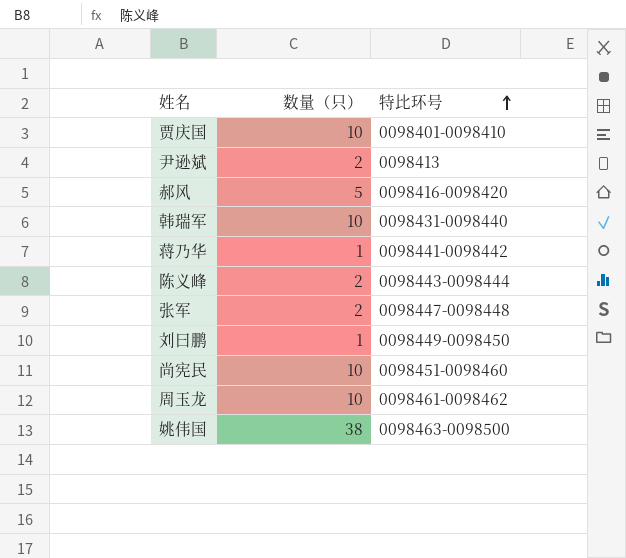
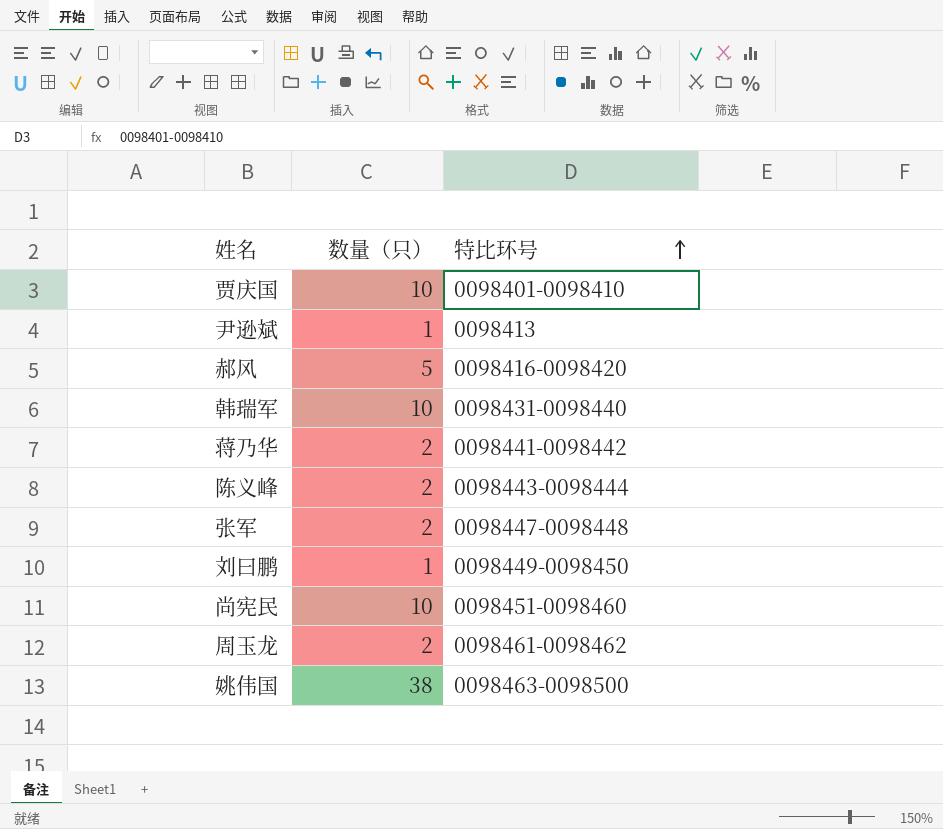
尹逊斌 | 数量（只）: 2 -> 1
蒋乃华 | 数量（只）: 1 -> 2
周玉龙 | 数量（只）: 10 -> 2

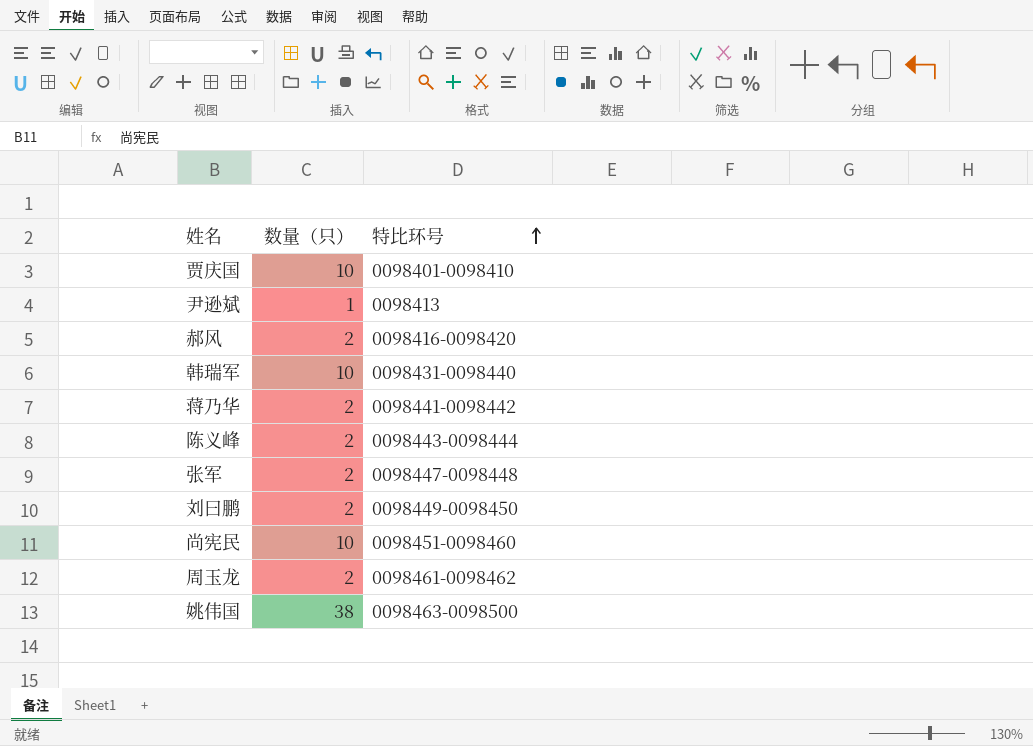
郝风 | 数量（只）: 5 -> 2
刘曰鹏 | 数量（只）: 1 -> 2

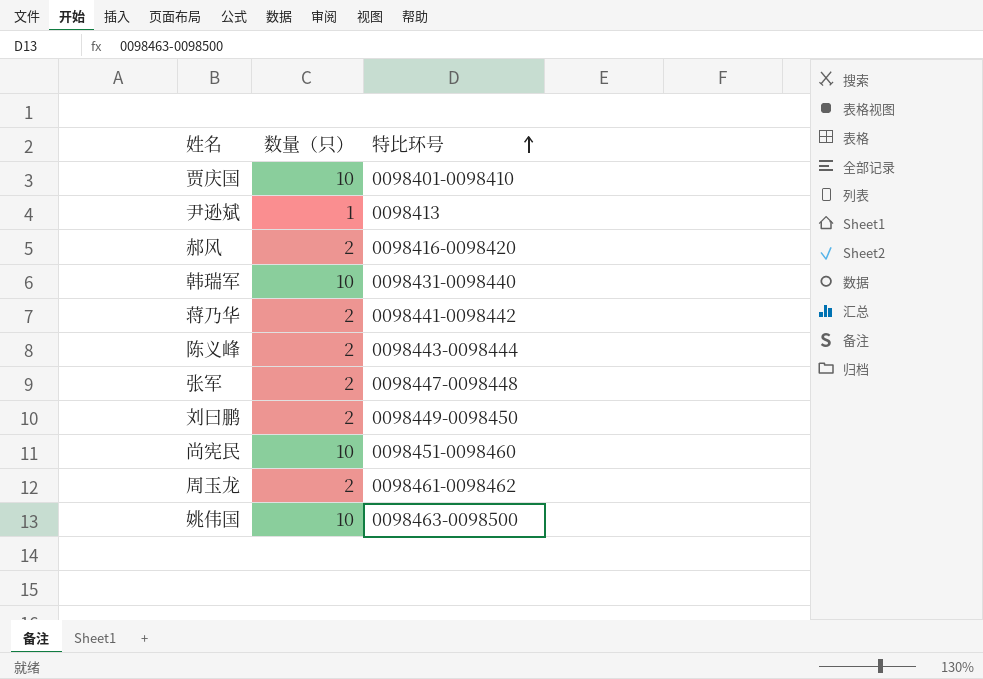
姚伟国 | 数量（只）: 38 -> 10

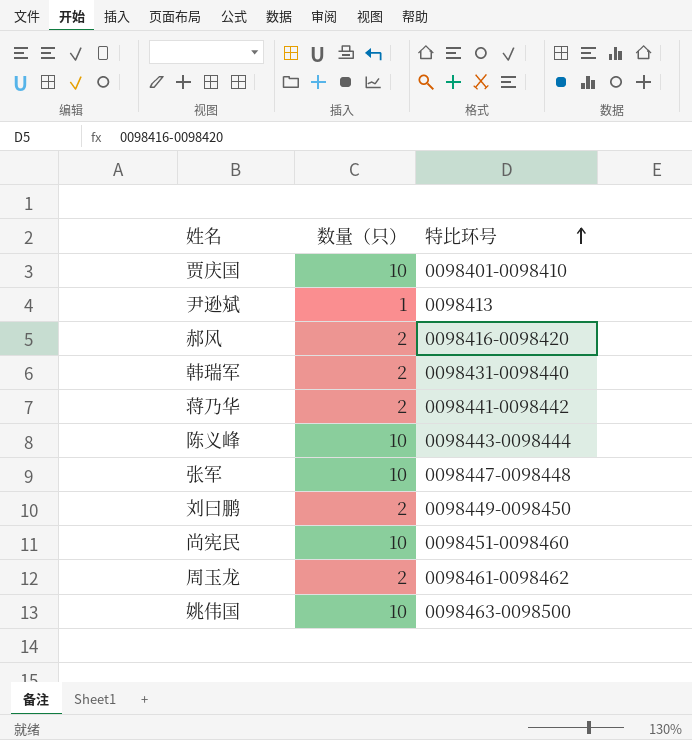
韩瑞军 | 数量（只）: 10 -> 2
陈义峰 | 数量（只）: 2 -> 10
张军 | 数量（只）: 2 -> 10

